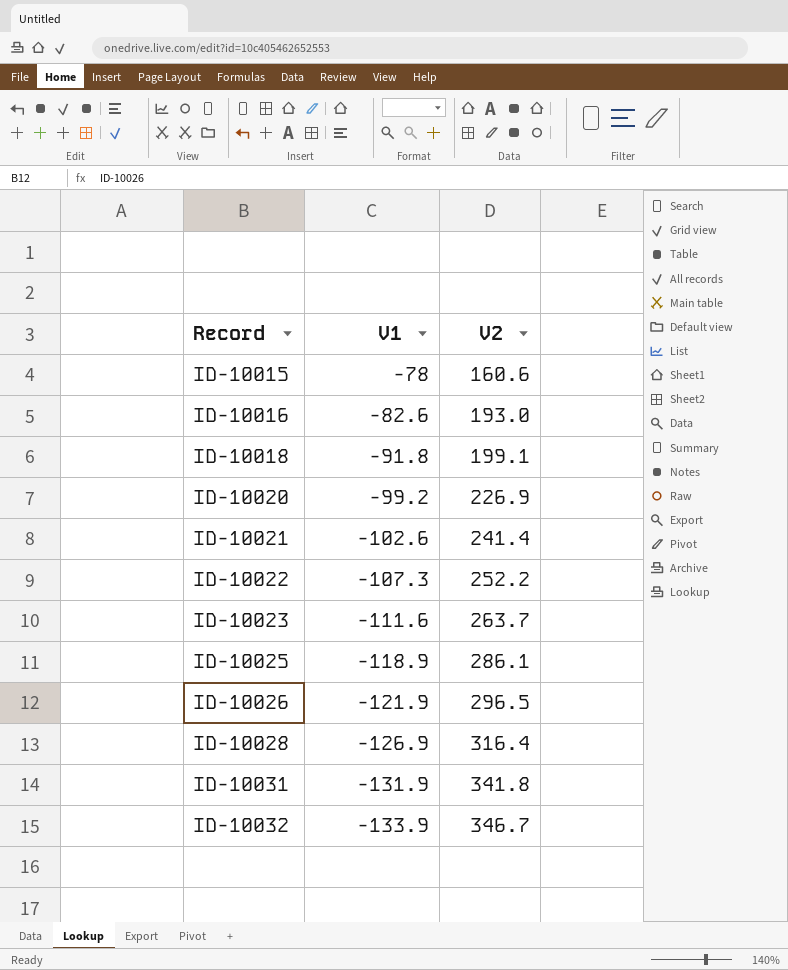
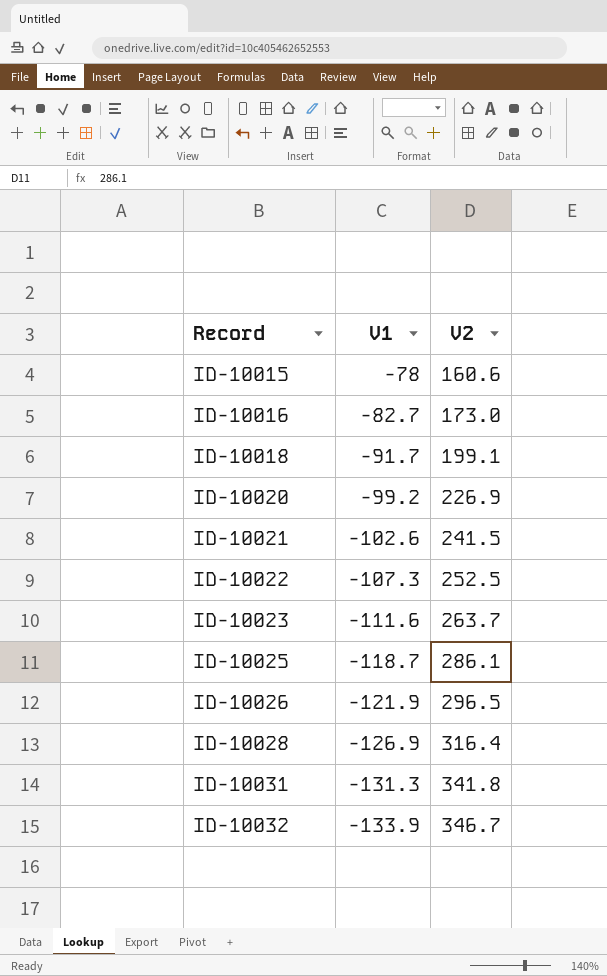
ID-10016 | V1: -82.6 -> -82.7
ID-10016 | V2: 193.0 -> 173.0
ID-10018 | V1: -91.8 -> -91.7
ID-10021 | V2: 241.4 -> 241.5
ID-10022 | V2: 252.2 -> 252.5
ID-10025 | V1: -118.9 -> -118.7
ID-10031 | V1: -131.9 -> -131.3

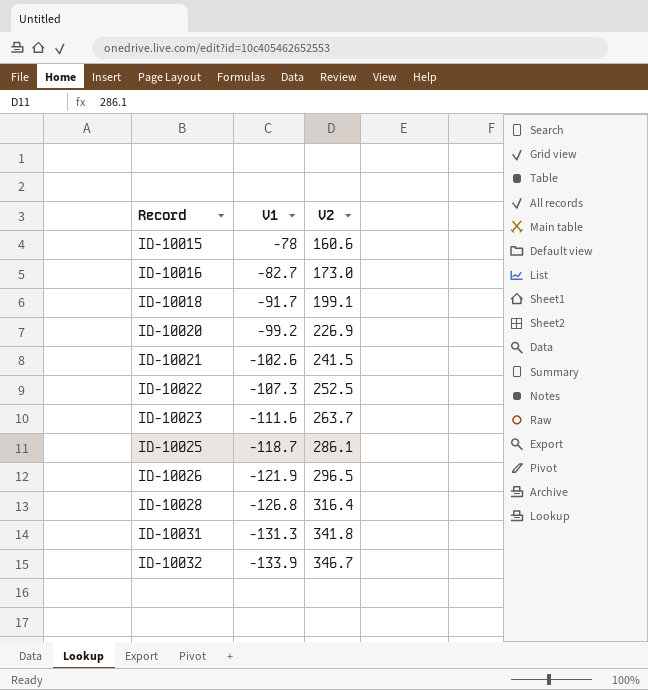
ID-10028 | V1: -126.9 -> -126.8

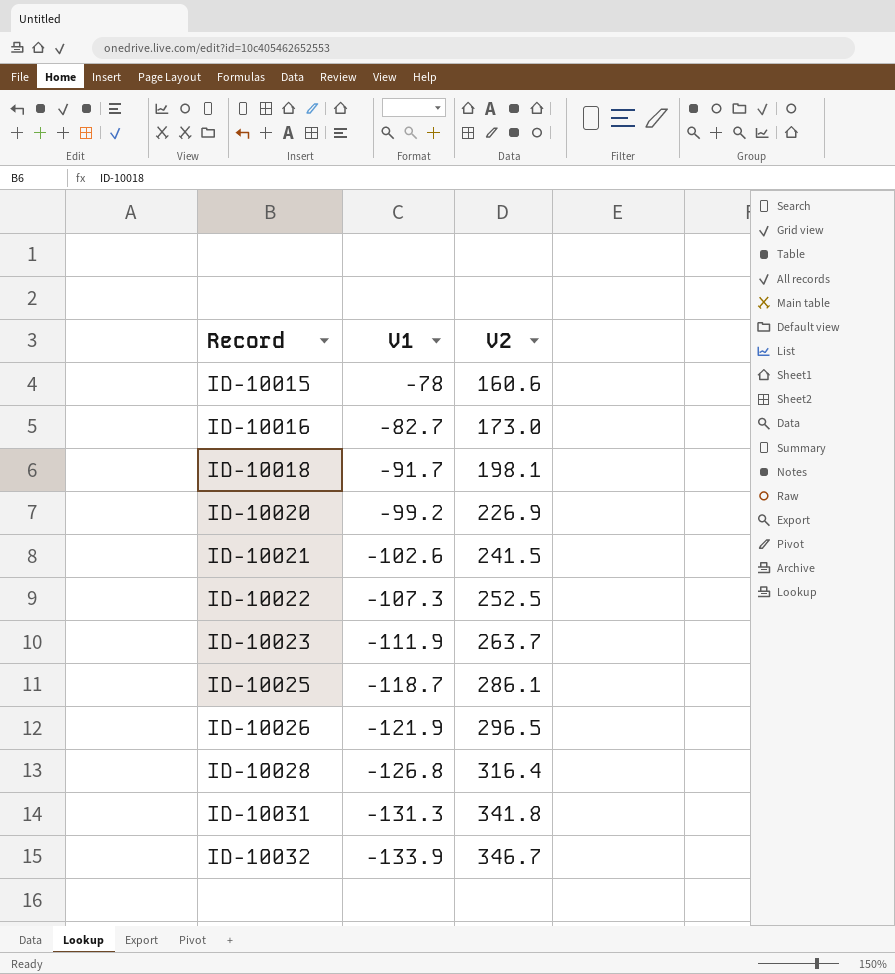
ID-10018 | V2: 199.1 -> 198.1
ID-10023 | V1: -111.6 -> -111.9

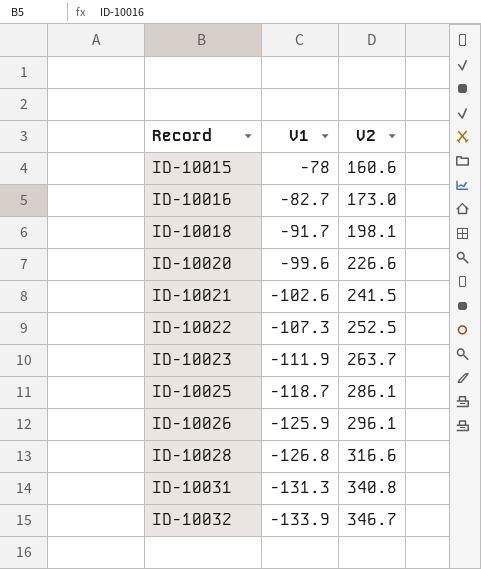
ID-10020 | V1: -99.2 -> -99.6
ID-10020 | V2: 226.9 -> 226.6
ID-10026 | V1: -121.9 -> -125.9
ID-10026 | V2: 296.5 -> 296.1
ID-10028 | V2: 316.4 -> 316.6
ID-10031 | V2: 341.8 -> 340.8

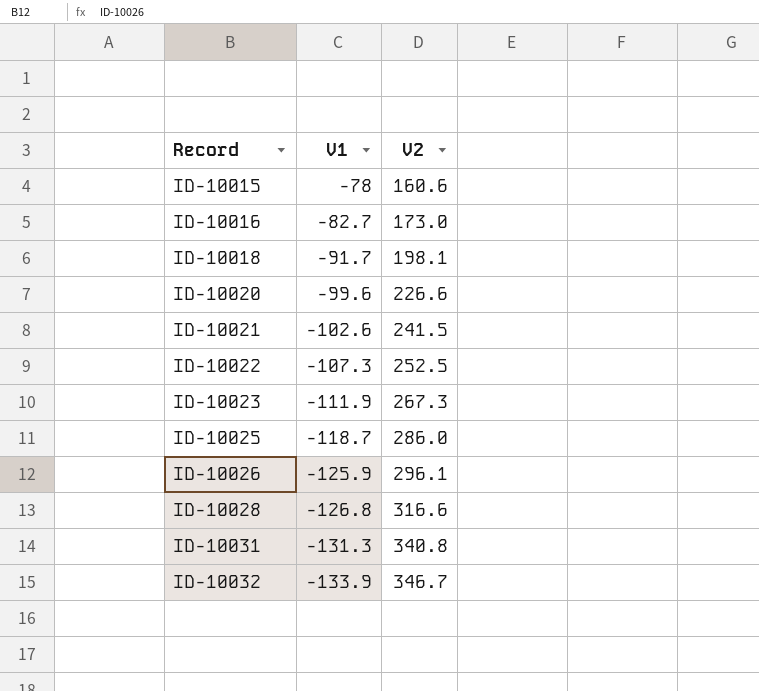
ID-10023 | V2: 263.7 -> 267.3
ID-10025 | V2: 286.1 -> 286.0

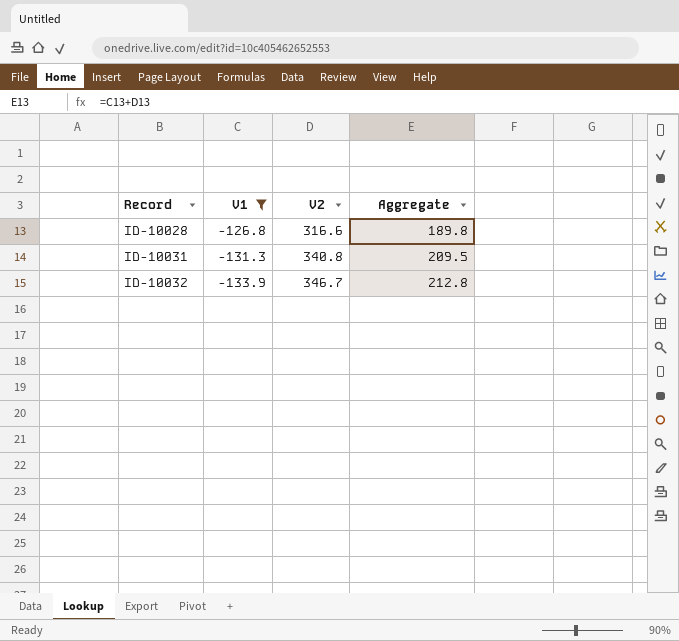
filter: none -> V1 <= -126.8
column Aggregate | formula: none -> [V1] + [V2]

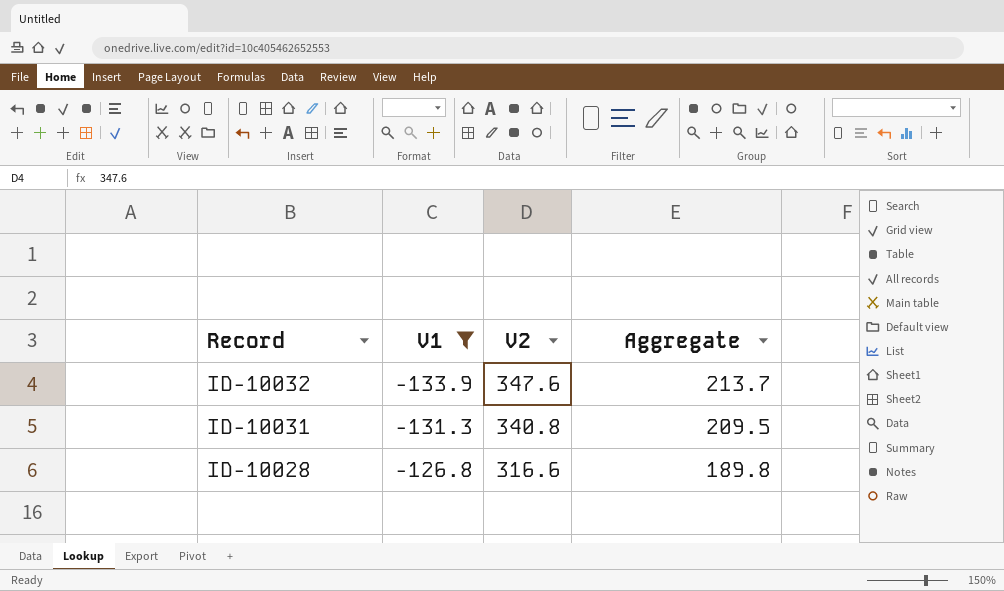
row order: Record ascending -> Record descending
ID-10032 | V2: 346.7 -> 347.6
ID-10032 | Aggregate: 212.8 -> 213.7

